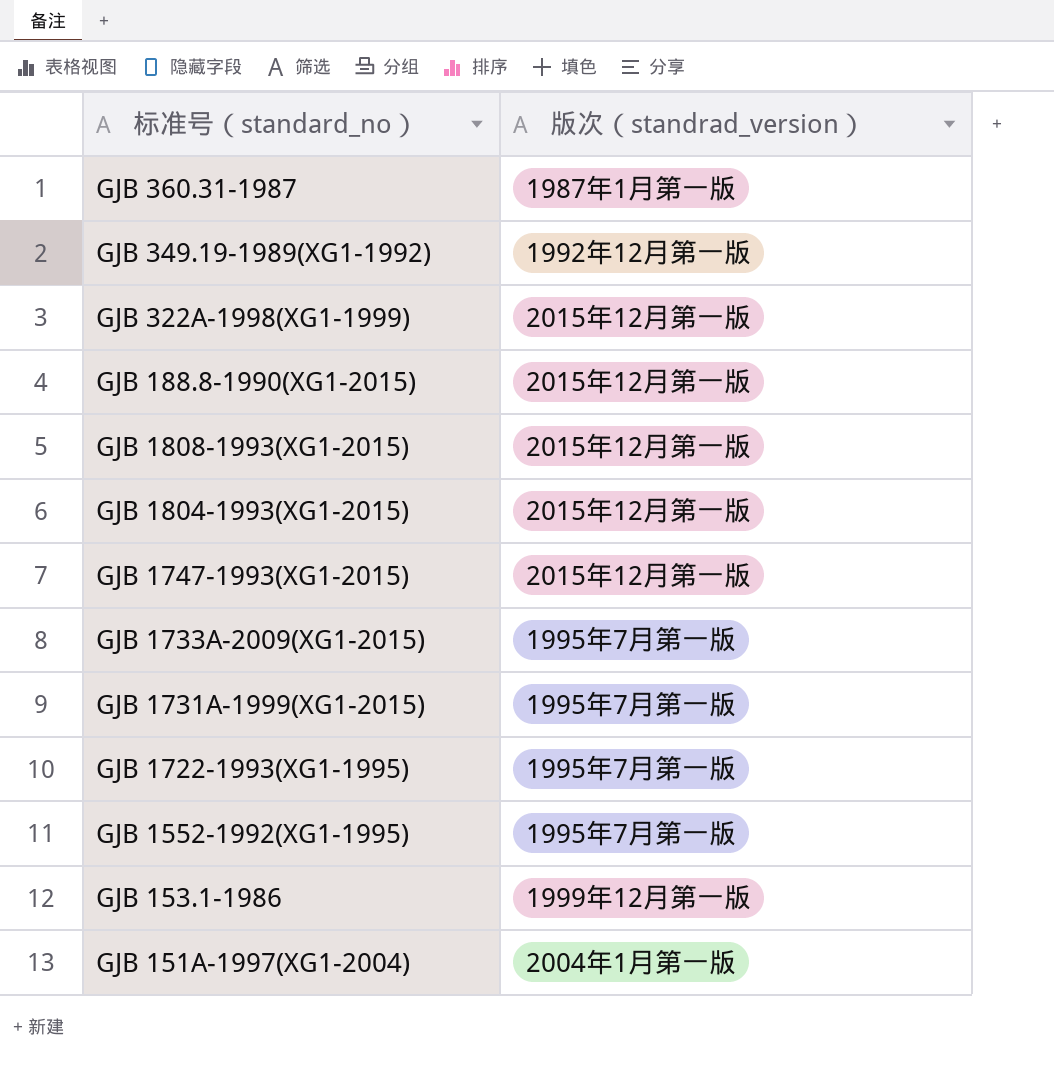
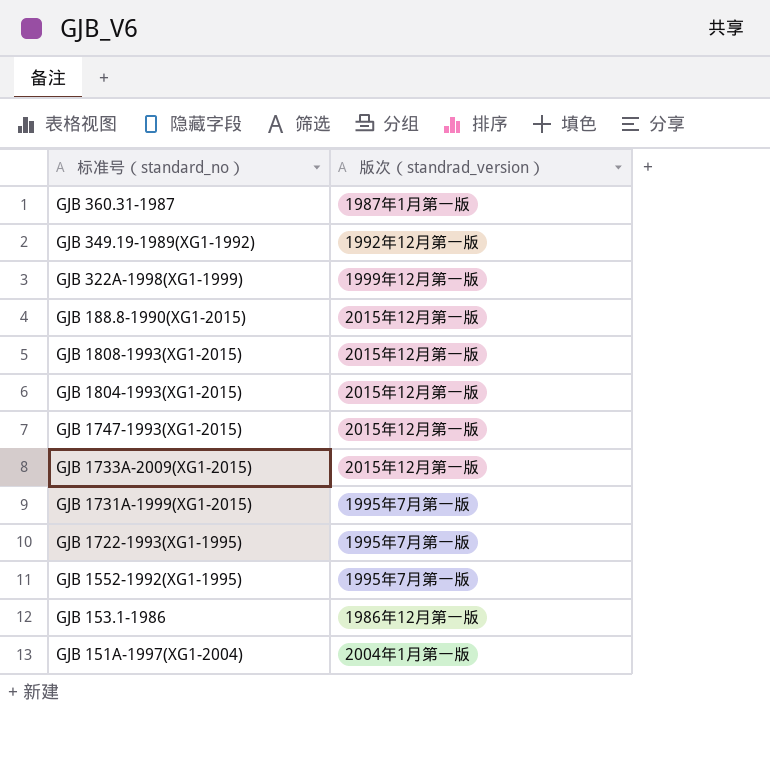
GJB 322A-1998(XG1-1999) | 版次（standrad_version）: 2015年12月第一版 -> 1999年12月第一版
GJB 1733A-2009(XG1-2015) | 版次（standrad_version）: 1995年7月第一版 -> 2015年12月第一版
GJB 153.1-1986 | 版次（standrad_version）: 1999年12月第一版 -> 1986年12月第一版

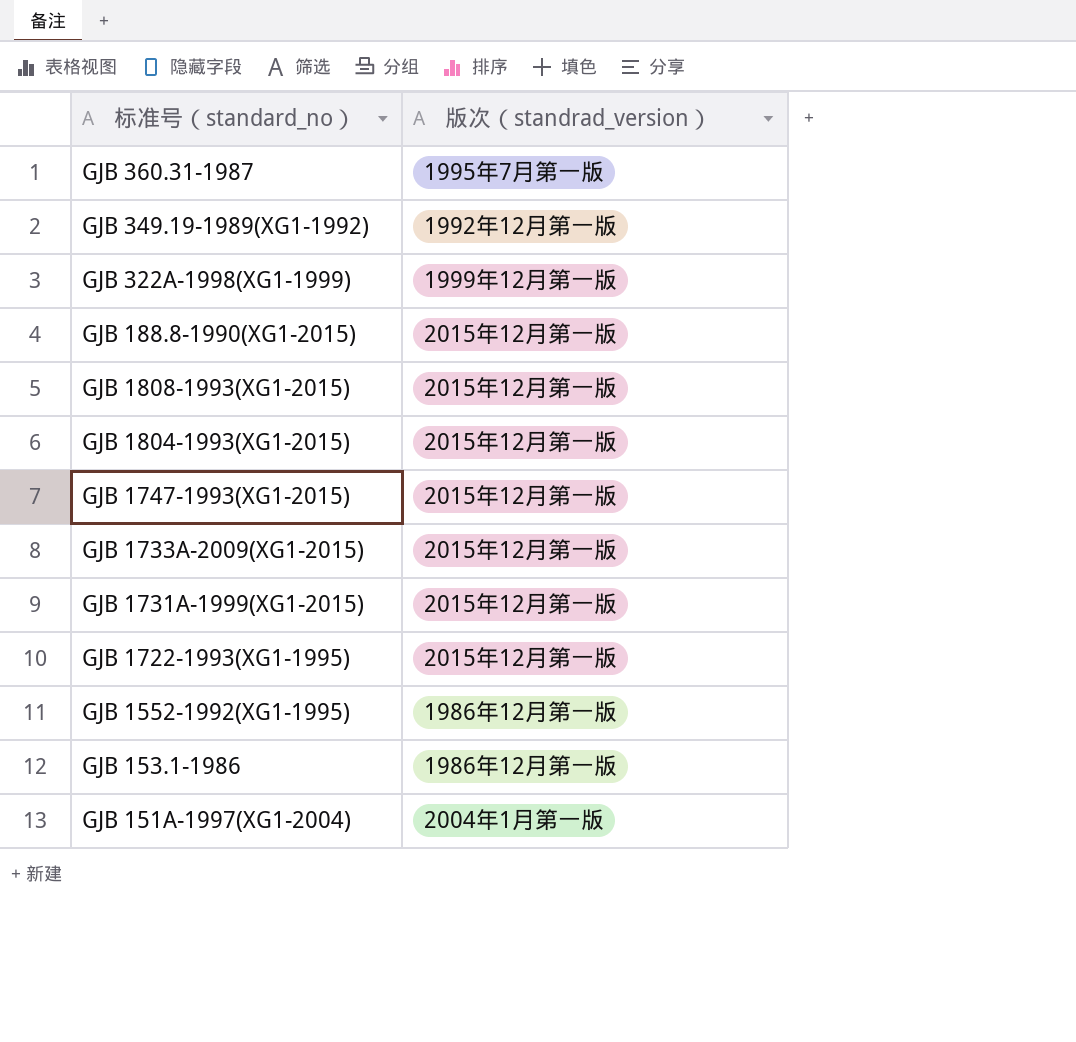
GJB 360.31-1987 | 版次（standrad_version）: 1987年1月第一版 -> 1995年7月第一版
GJB 1731A-1999(XG1-2015) | 版次（standrad_version）: 1995年7月第一版 -> 2015年12月第一版
GJB 1722-1993(XG1-1995) | 版次（standrad_version）: 1995年7月第一版 -> 2015年12月第一版
GJB 1552-1992(XG1-1995) | 版次（standrad_version）: 1995年7月第一版 -> 1986年12月第一版

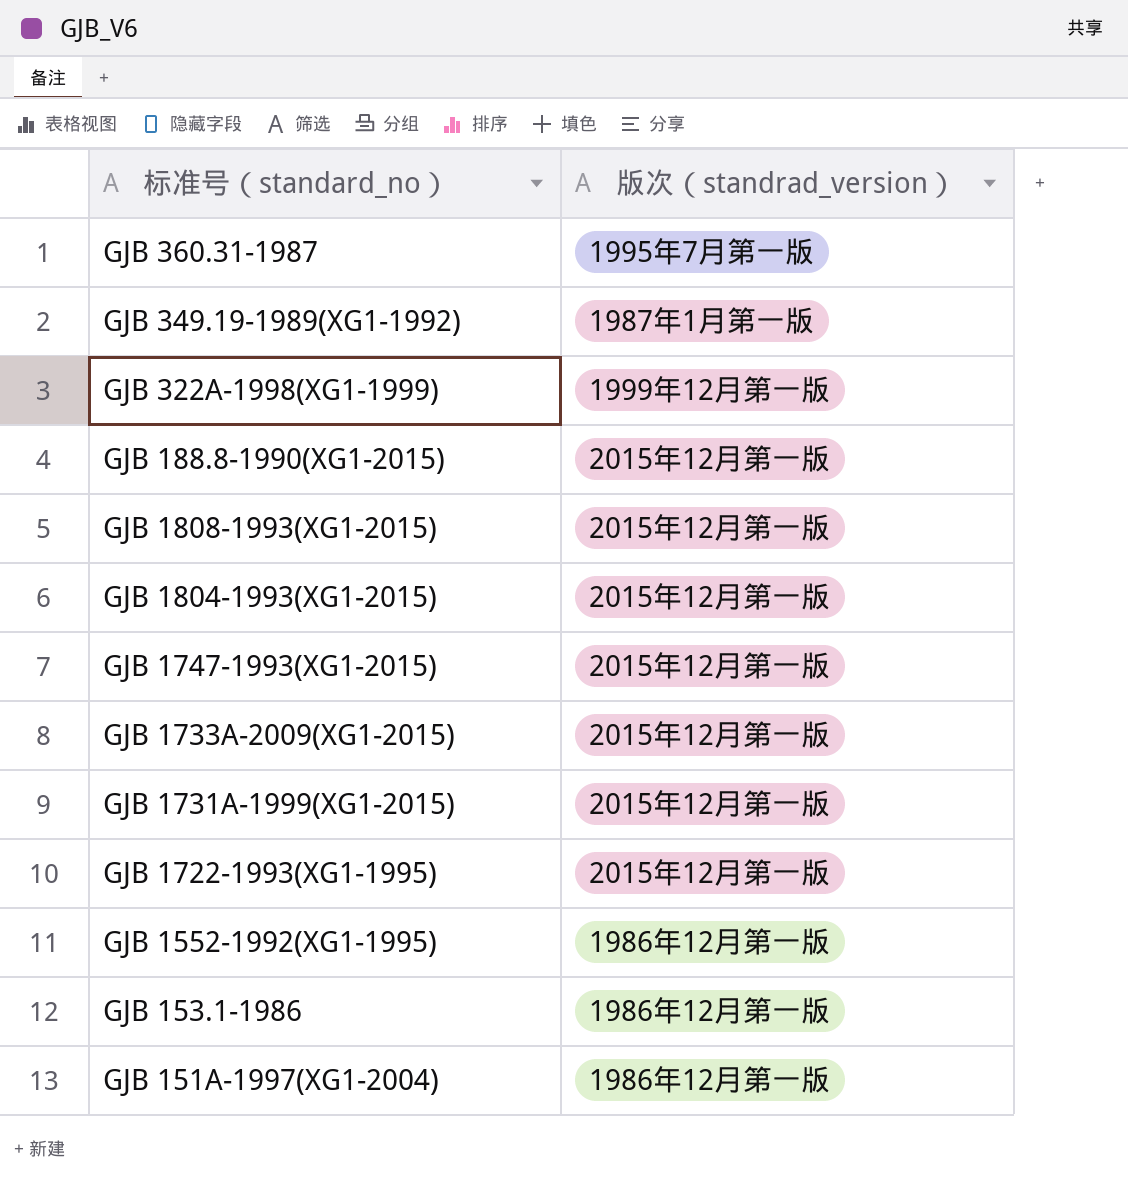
GJB 349.19-1989(XG1-1992) | 版次（standrad_version）: 1992年12月第一版 -> 1987年1月第一版
GJB 151A-1997(XG1-2004) | 版次（standrad_version）: 2004年1月第一版 -> 1986年12月第一版

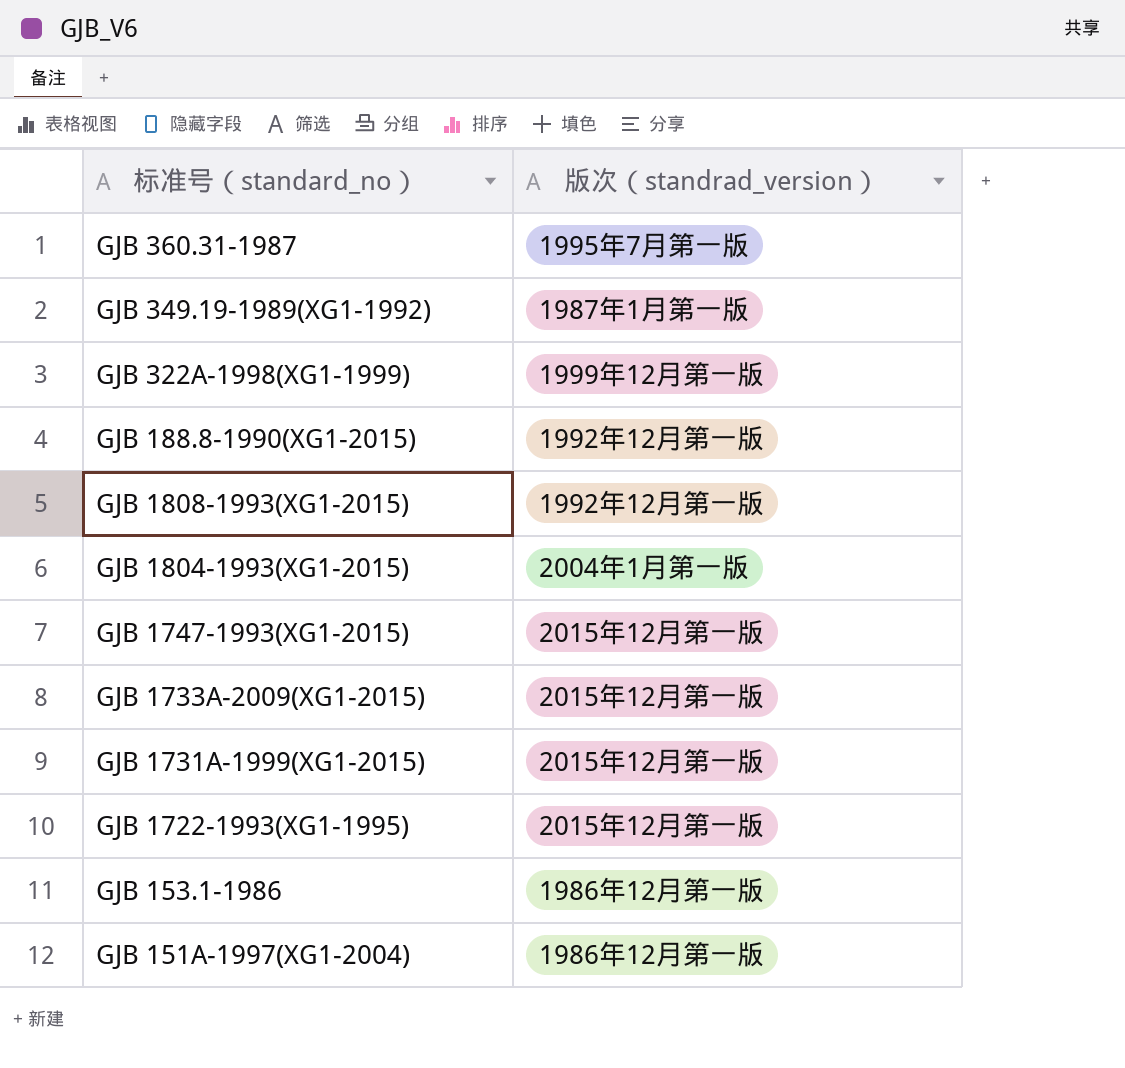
row GJB 1552-1992(XG1-1995): 1986年12月第一版 -> none
GJB 188.8-1990(XG1-2015) | 版次（standrad_version）: 2015年12月第一版 -> 1992年12月第一版
GJB 1808-1993(XG1-2015) | 版次（standrad_version）: 2015年12月第一版 -> 1992年12月第一版
GJB 1804-1993(XG1-2015) | 版次（standrad_version）: 2015年12月第一版 -> 2004年1月第一版

